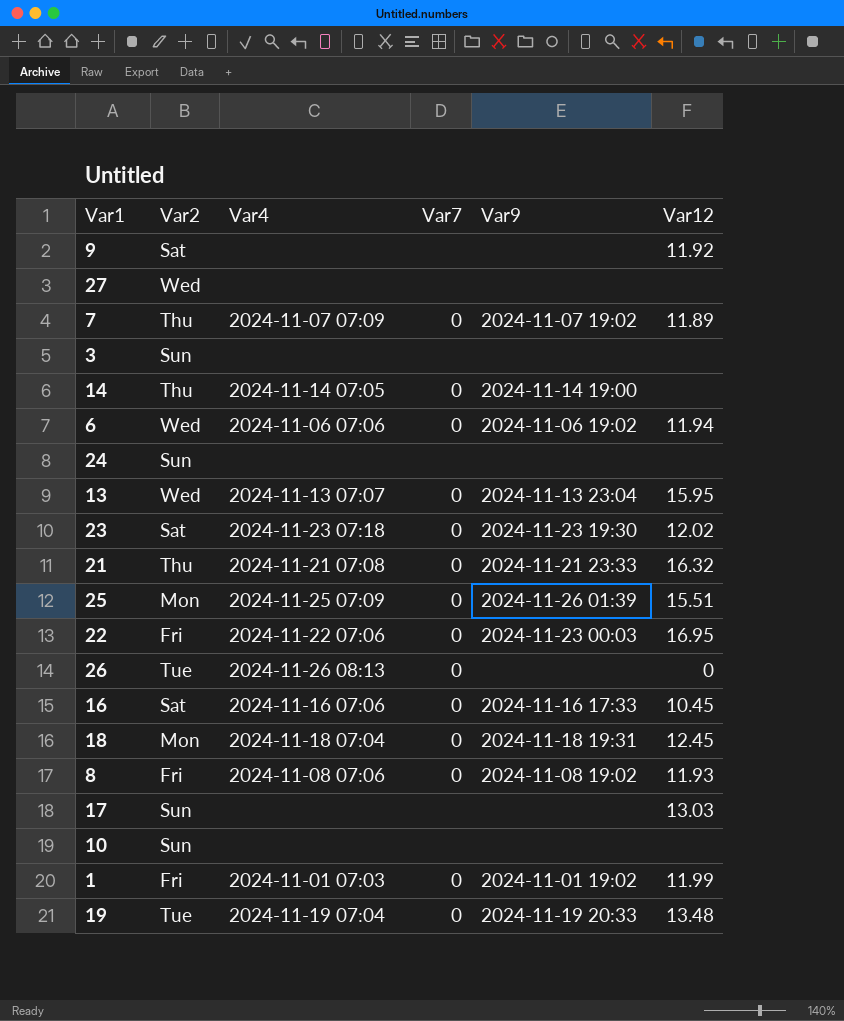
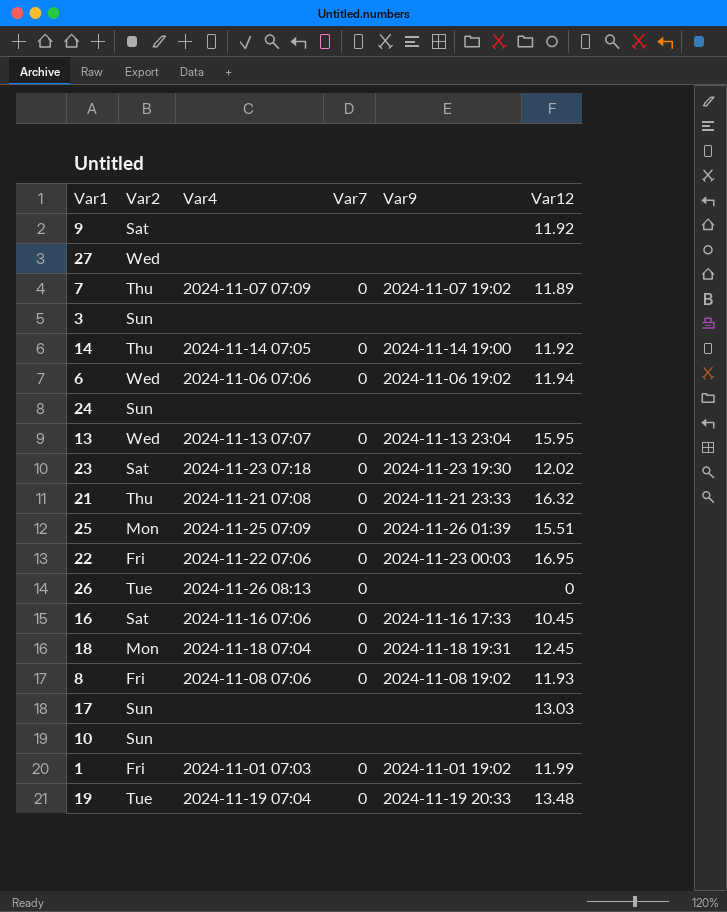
14 | Var12: none -> 11.92

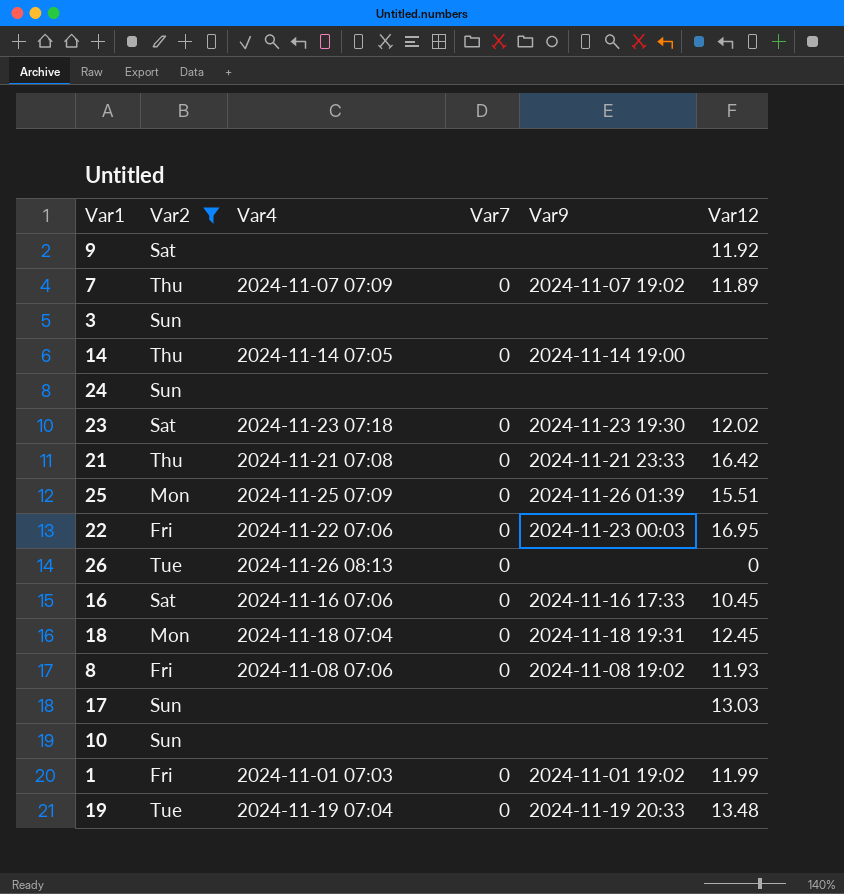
filter: none -> Var2 != Wed
14 | Var12: 11.92 -> none
21 | Var12: 16.32 -> 16.42

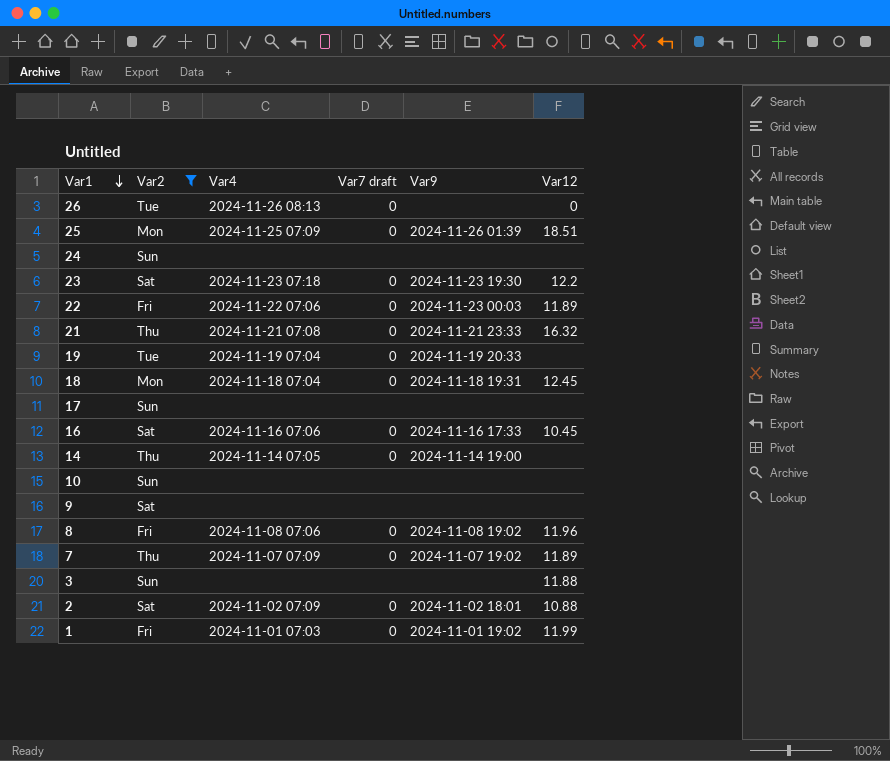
row order: none -> Var1 descending
column name: Var7 -> Var7 draft
25 | Var12: 15.51 -> 18.51
23 | Var12: 12.02 -> 12.2
22 | Var12: 16.95 -> 11.89
21 | Var12: 16.42 -> 16.32
19 | Var12: 13.48 -> none
17 | Var12: 13.03 -> none
9 | Var12: 11.92 -> none
8 | Var12: 11.93 -> 11.96
3 | Var12: none -> 11.88
row 2: none -> Sat | 2024-11-02 07:09 | 0 | 2024-11-02 18:01 | 10.88

